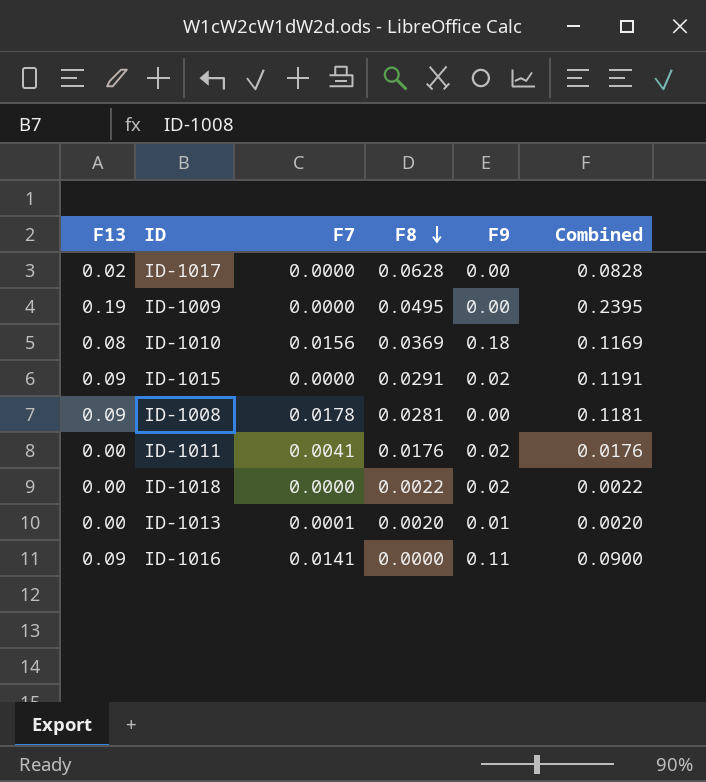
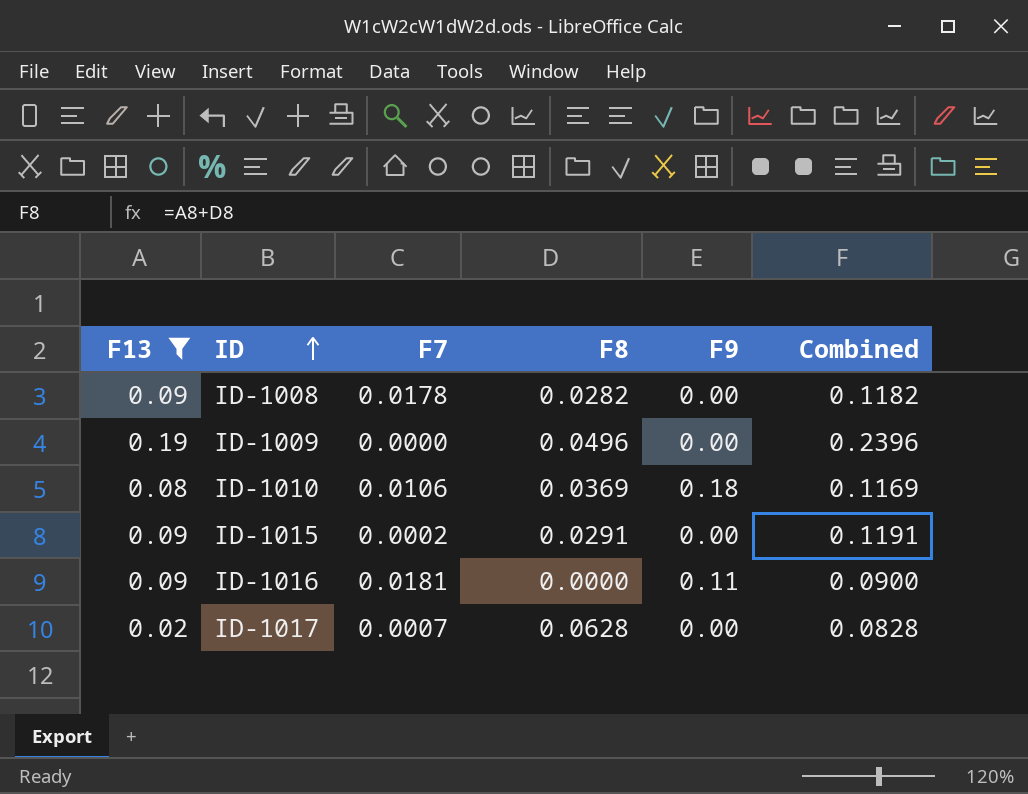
filter: none -> F13 != 0.00
row order: F8 descending -> ID ascending
ID-1008 | F8: 0.0281 -> 0.0282
ID-1008 | Combined: 0.1181 -> 0.1182
ID-1009 | F8: 0.0495 -> 0.0496
ID-1009 | Combined: 0.2395 -> 0.2396
ID-1010 | F7: 0.0156 -> 0.0106
ID-1015 | F7: 0.0000 -> 0.0002
ID-1015 | F9: 0.02 -> 0.00
ID-1016 | F7: 0.0141 -> 0.0181
ID-1017 | F7: 0.0000 -> 0.0007

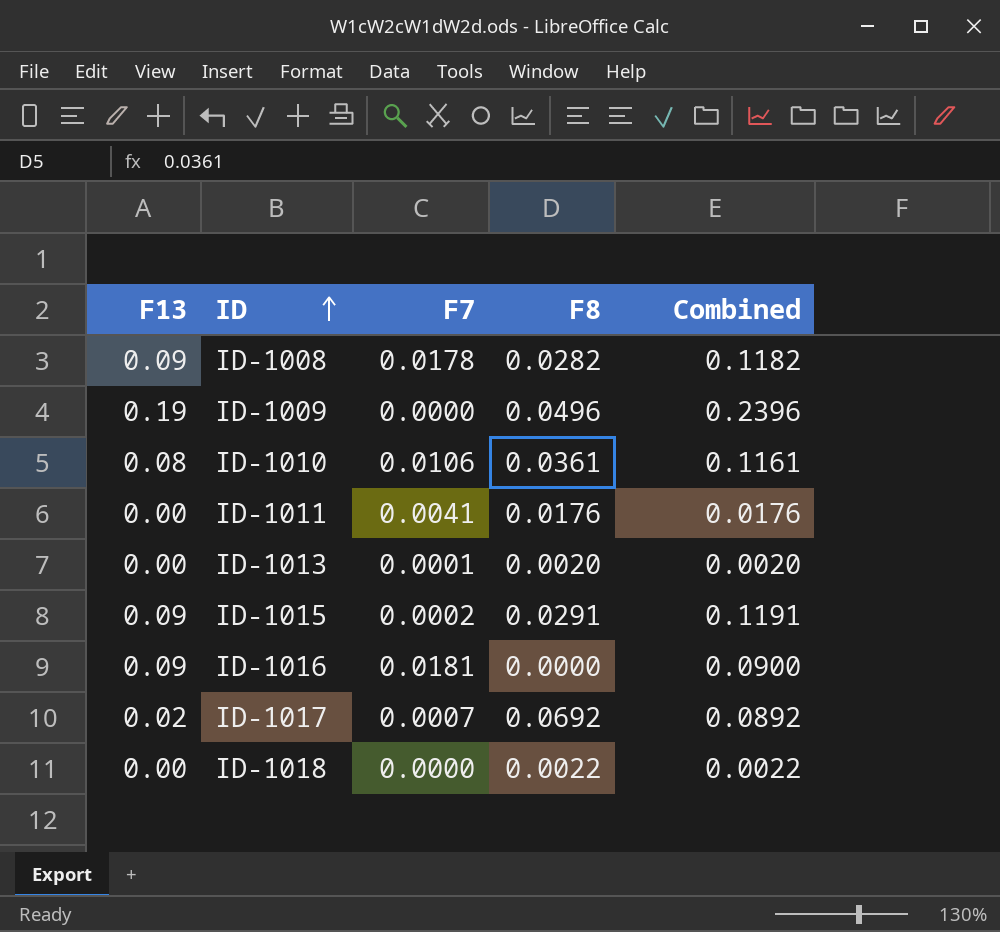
filter: F13 != 0.00 -> none
column F9 | position: 5 -> none
ID-1010 | F8: 0.0369 -> 0.0361
ID-1010 | Combined: 0.1169 -> 0.1161
ID-1017 | F8: 0.0628 -> 0.0692
ID-1017 | Combined: 0.0828 -> 0.0892

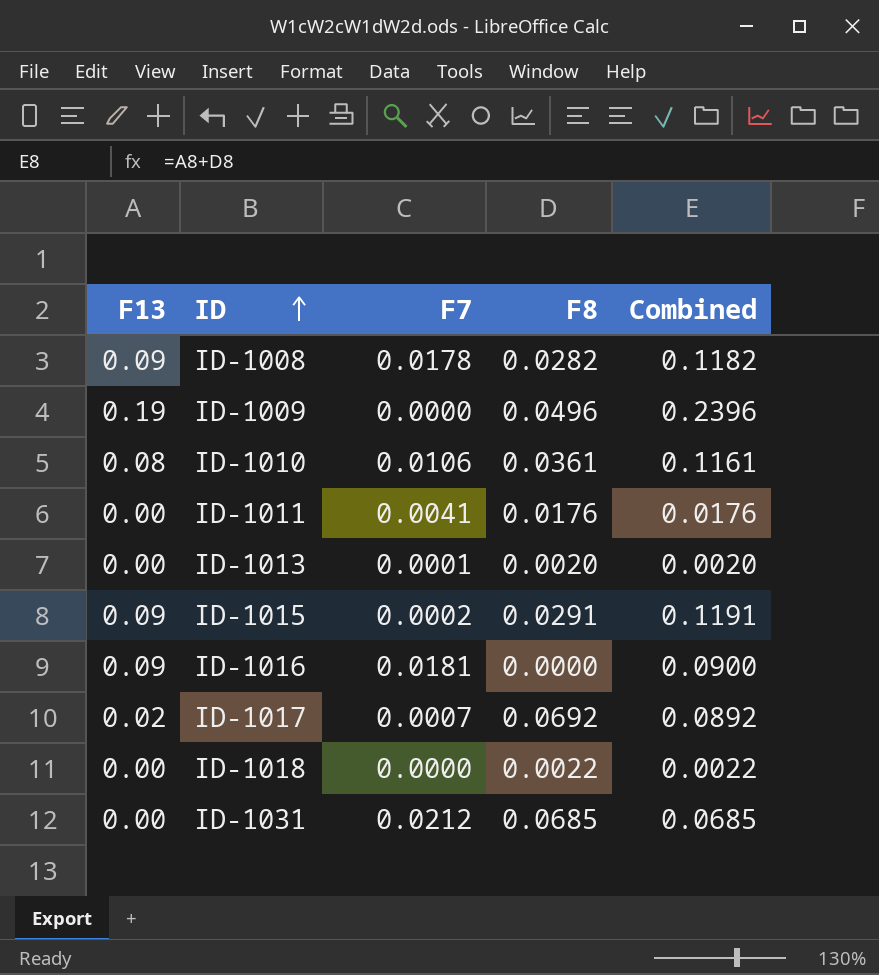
row ID-1031: none -> 0.00 | 0.0212 | 0.0685 | 0.0685

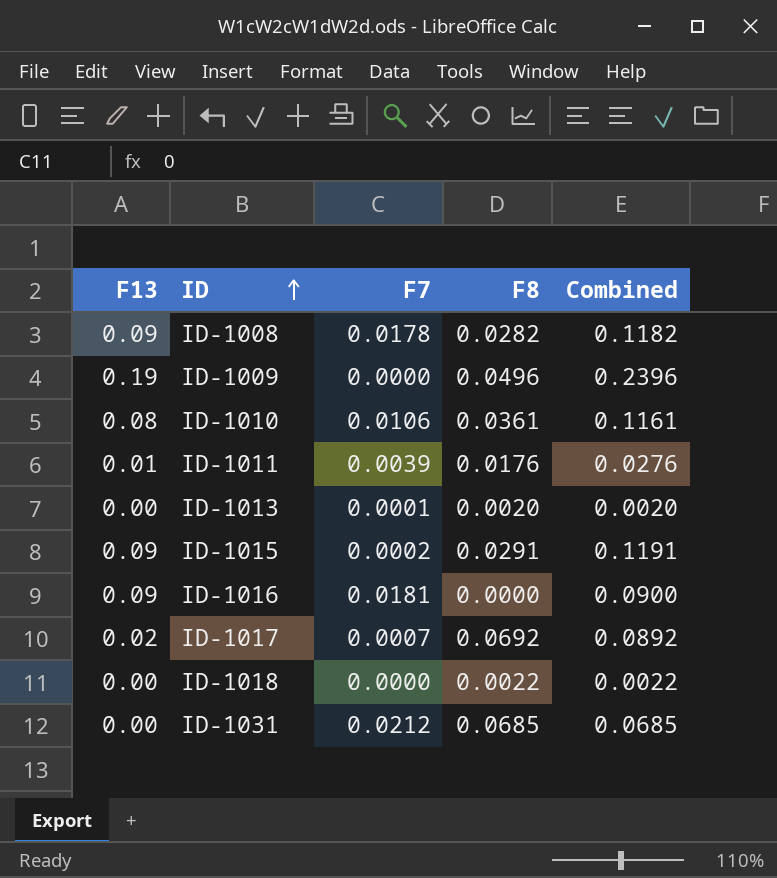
ID-1011 | F13: 0.00 -> 0.01
ID-1011 | F7: 0.0041 -> 0.0039
ID-1011 | Combined: 0.0176 -> 0.0276

